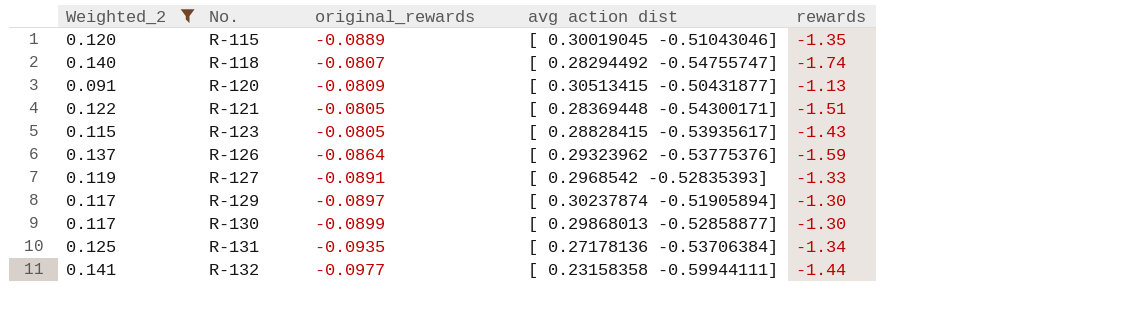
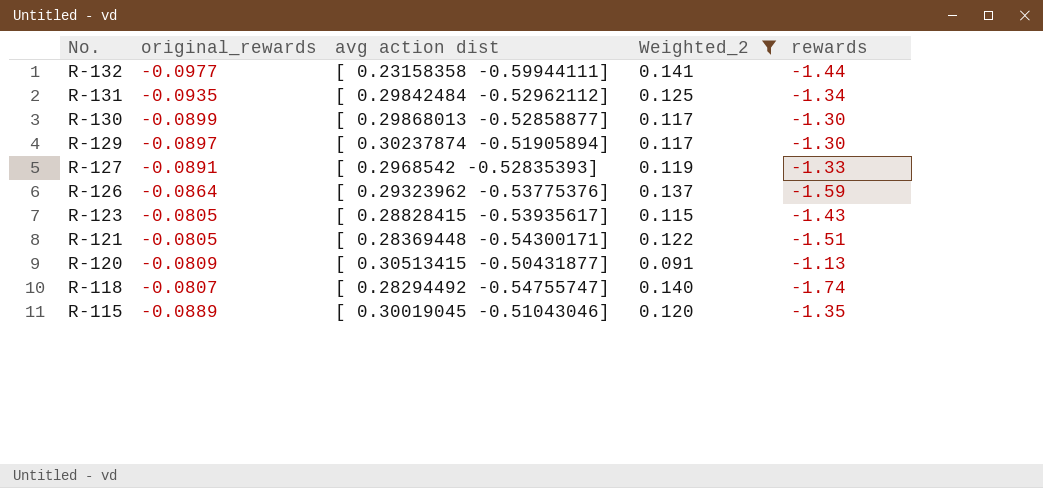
row order: No. ascending -> No. descending
column Weighted_2 | position: 1 -> 4
R-131 | avg action dist: [ 0.27178136 -0.53706384] -> [ 0.29842484 -0.52962112]

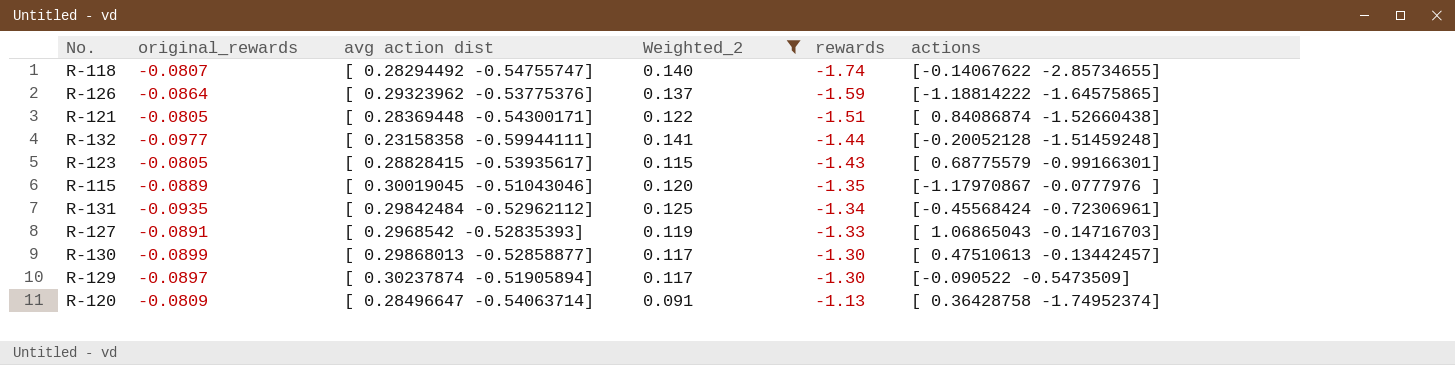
row order: No. descending -> rewards ascending
column actions | position: none -> 6
R-120 | avg action dist: [ 0.30513415 -0.50431877] -> [ 0.28496647 -0.54063714]

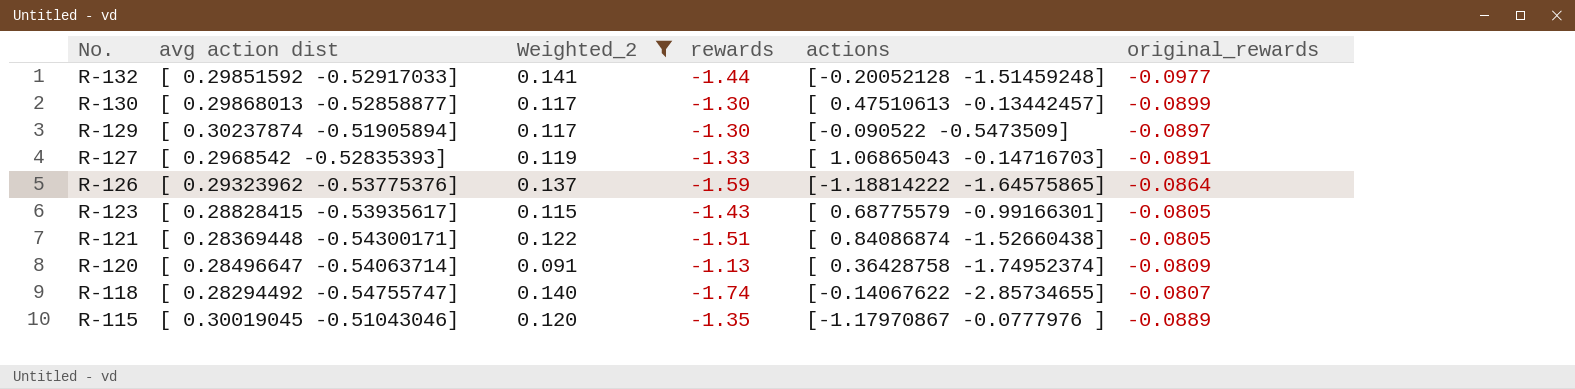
row order: rewards ascending -> No. descending
column original_rewards | position: 2 -> 6
row R-131: -0.0935 | [ 0.29842484 -0.52962112] | 0.125 | -1.34 | [-0.45568424 -0.72306961] -> none
R-132 | avg action dist: [ 0.23158358 -0.59944111] -> [ 0.29851592 -0.52917033]

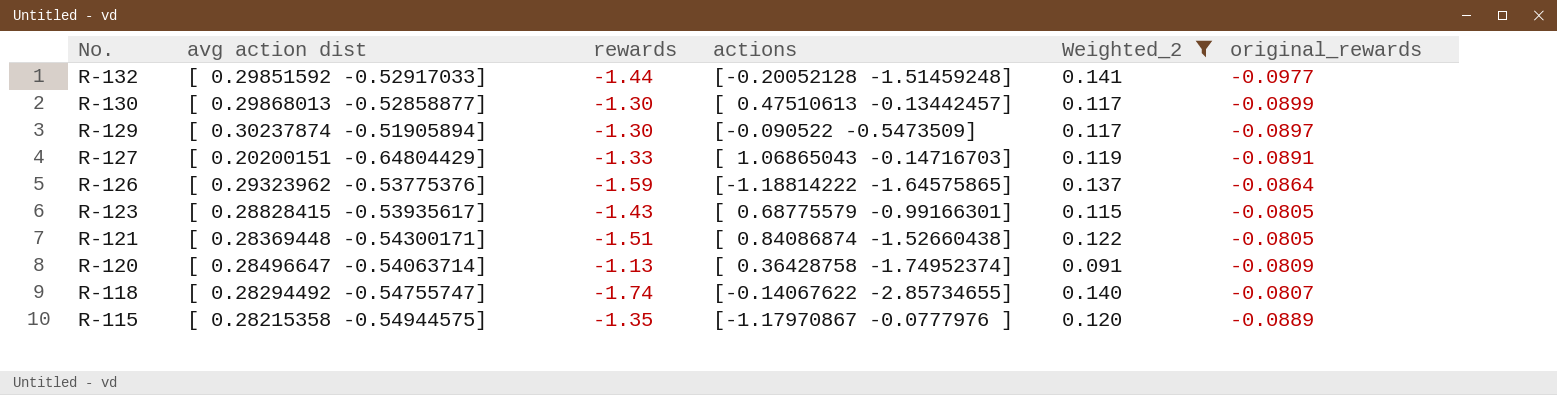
column Weighted_2 | position: 3 -> 5
R-127 | avg action dist: [ 0.2968542 -0.52835393] -> [ 0.20200151 -0.64804429]
R-115 | avg action dist: [ 0.30019045 -0.51043046] -> [ 0.28215358 -0.54944575]

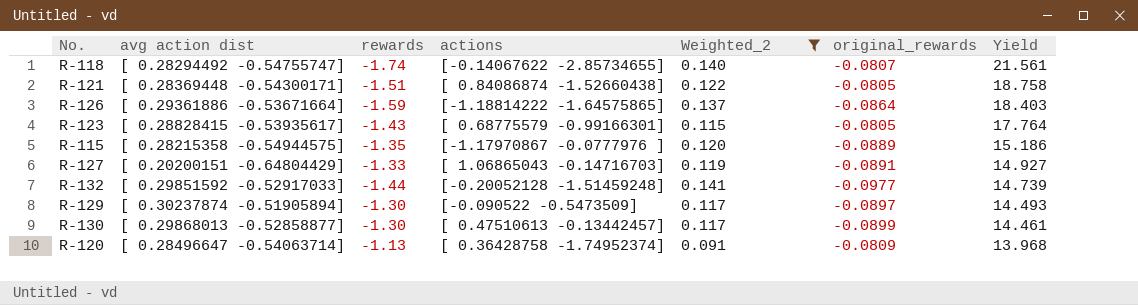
row order: No. descending -> Yield descending
column Yield | formula: none -> [rewards] / [original_rewards]
R-126 | avg action dist: [ 0.29323962 -0.53775376] -> [ 0.29361886 -0.53671664]

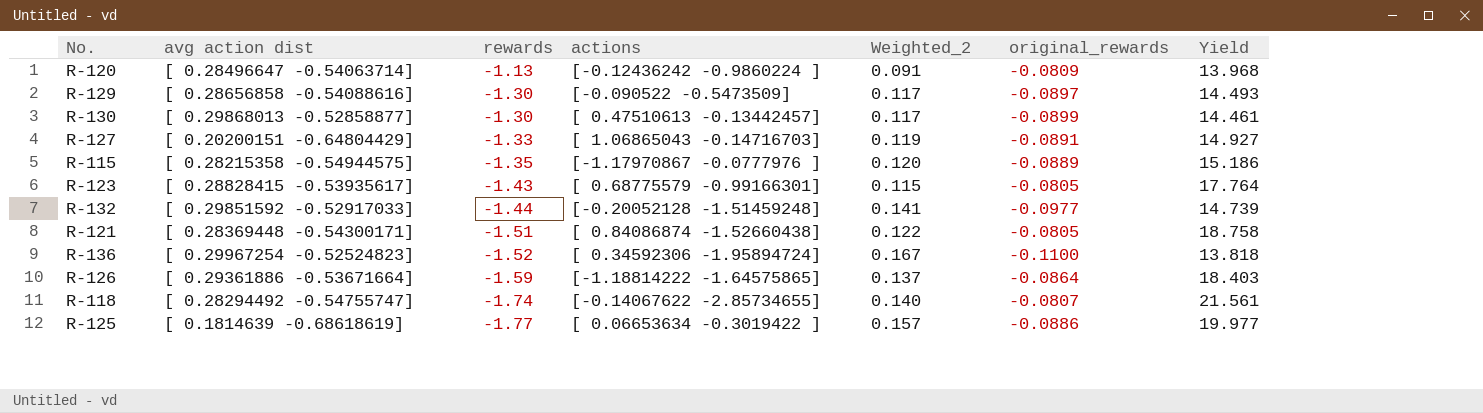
filter: Weighted_2 <= 0.141 -> none
row order: Yield descending -> rewards descending
R-120 | actions: [ 0.36428758 -1.74952374] -> [-0.12436242 -0.9860224 ]
R-129 | avg action dist: [ 0.30237874 -0.51905894] -> [ 0.28656858 -0.54088616]

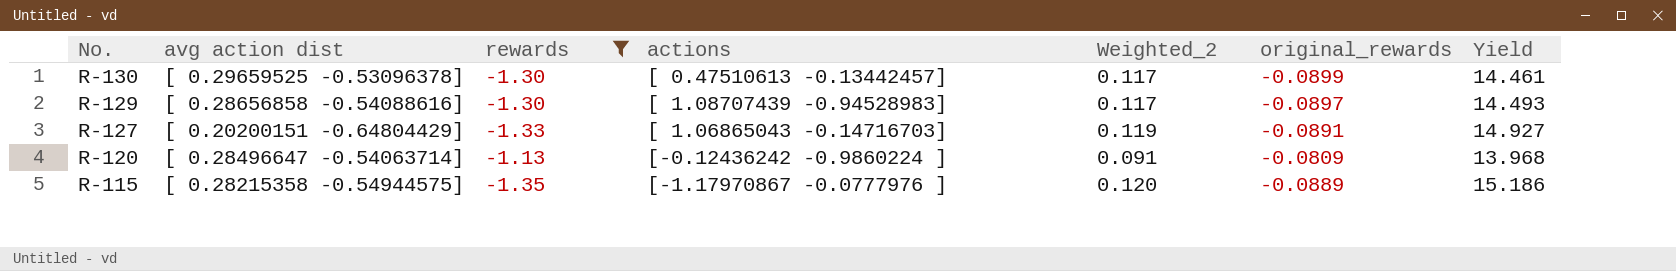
filter: none -> rewards >= -1.35
row order: rewards descending -> No. descending
R-130 | avg action dist: [ 0.29868013 -0.52858877] -> [ 0.29659525 -0.53096378]
R-129 | actions: [-0.090522 -0.5473509] -> [ 1.08707439 -0.94528983]

